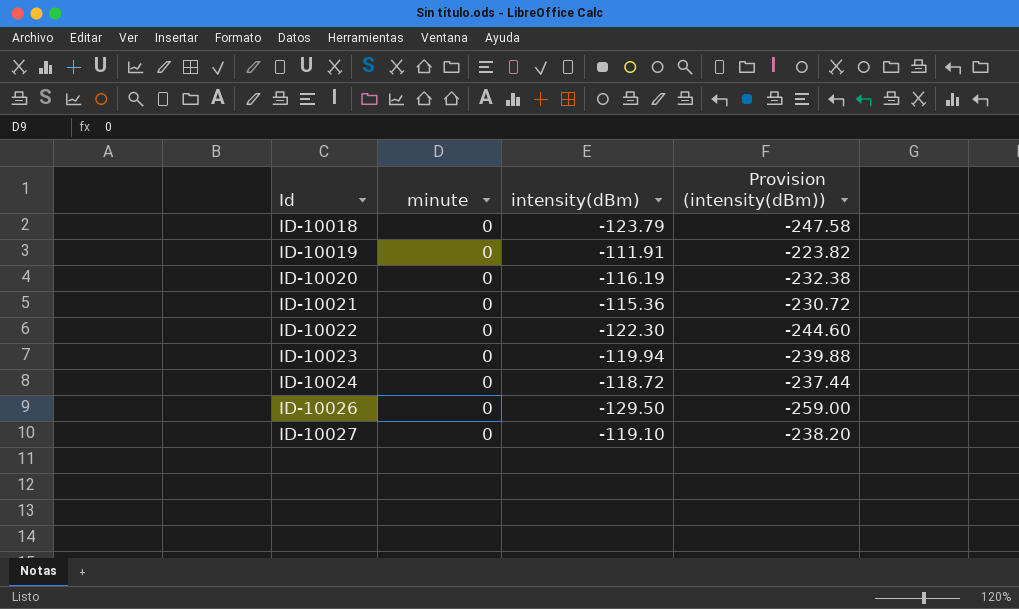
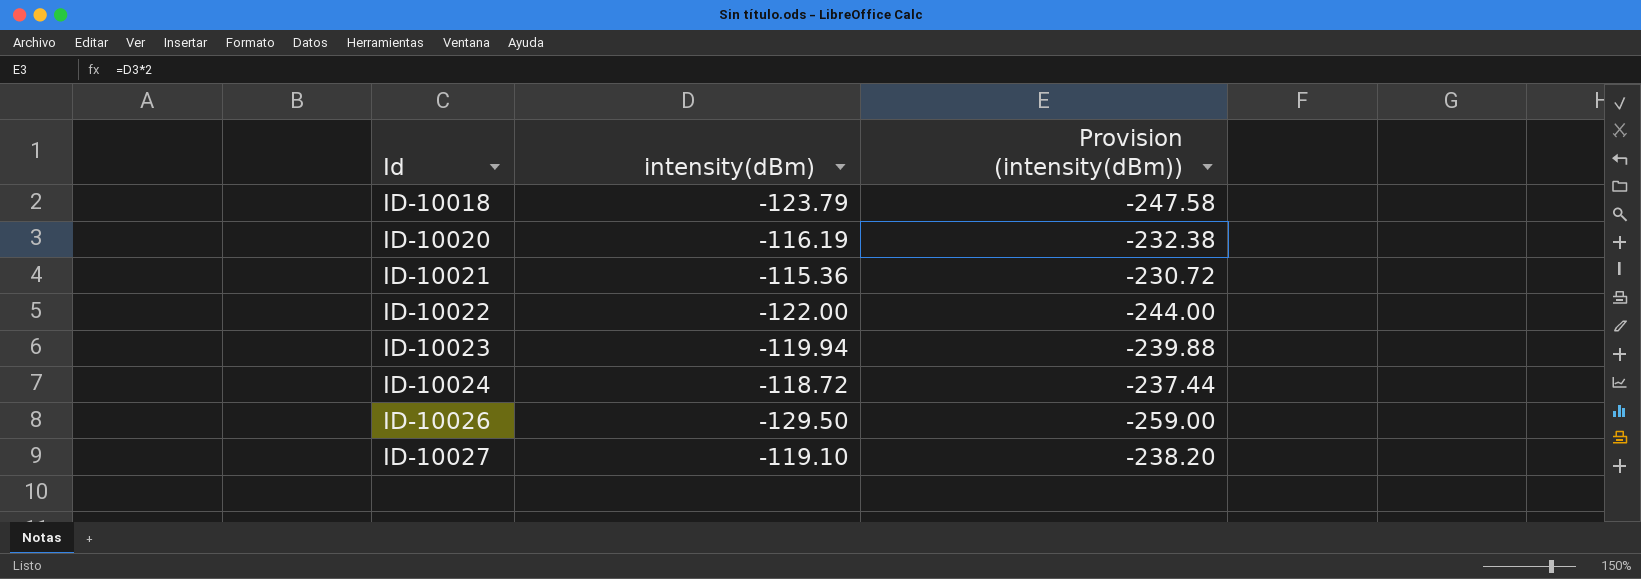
column minute | position: 2 -> none
row ID-10019: 0 | -111.91 | -223.82 -> none
ID-10022 | intensity(dBm): -122.30 -> -122.00
ID-10022 | Provision (intensity(dBm)): -244.60 -> -244.00

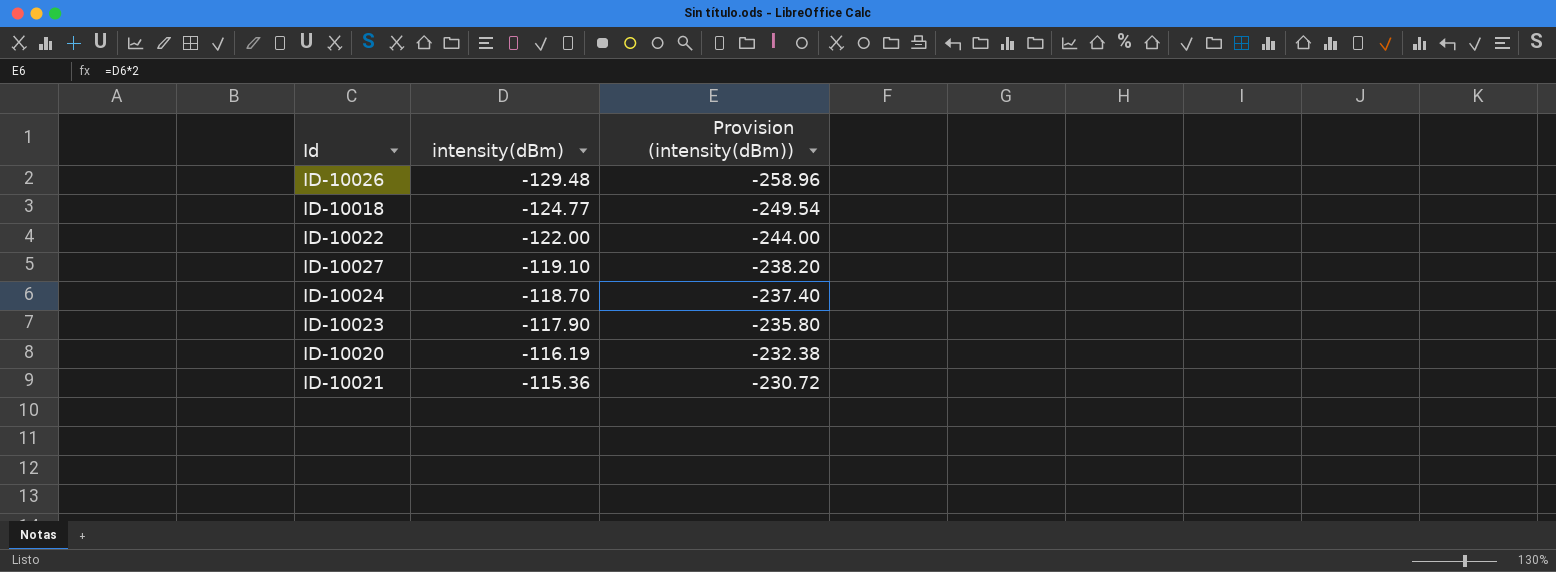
row order: Id ascending -> intensity(dBm) ascending
ID-10026 | intensity(dBm): -129.50 -> -129.48
ID-10026 | Provision (intensity(dBm)): -259.00 -> -258.96
ID-10018 | intensity(dBm): -123.79 -> -124.77
ID-10018 | Provision (intensity(dBm)): -247.58 -> -249.54
ID-10024 | intensity(dBm): -118.72 -> -118.70
ID-10024 | Provision (intensity(dBm)): -237.44 -> -237.40
ID-10023 | intensity(dBm): -119.94 -> -117.90
ID-10023 | Provision (intensity(dBm)): -239.88 -> -235.80

